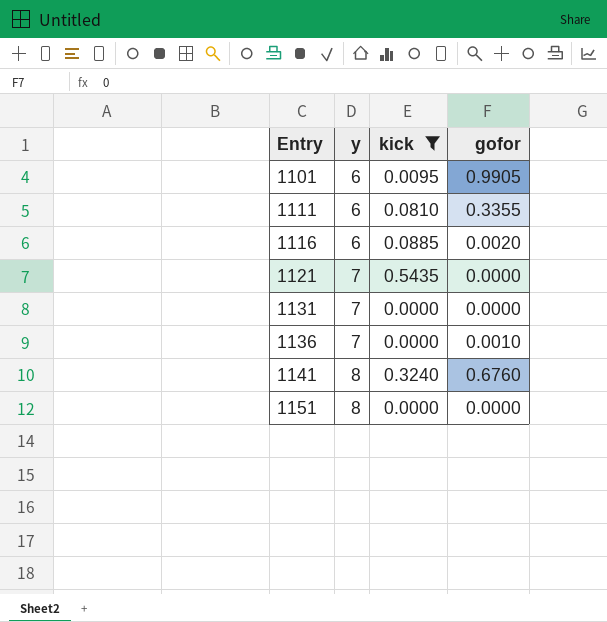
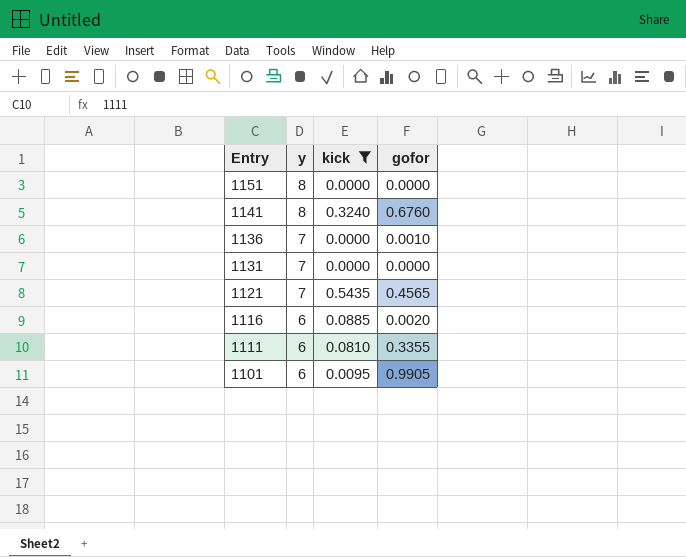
row order: Entry ascending -> Entry descending
1121 | gofor: 0.0000 -> 0.4565

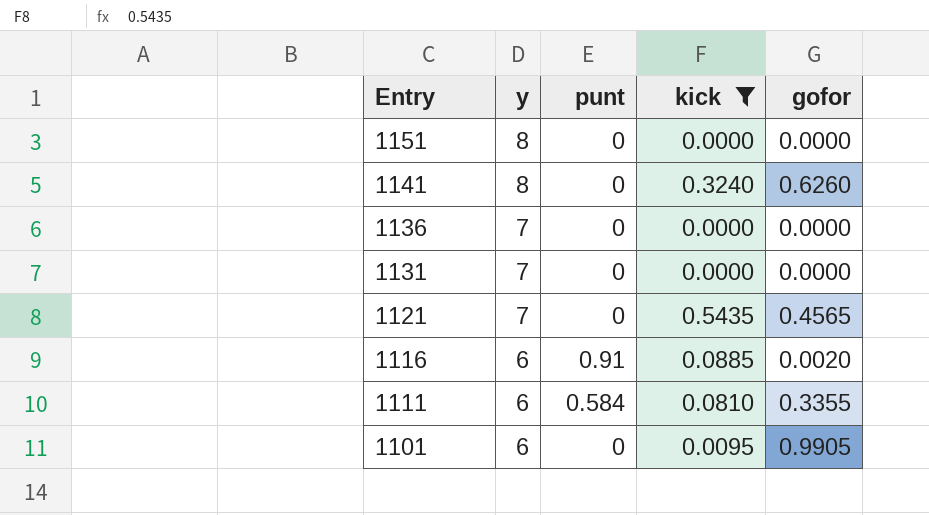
column punt | position: none -> 3
1141 | gofor: 0.6760 -> 0.6260
1136 | gofor: 0.0010 -> 0.0000

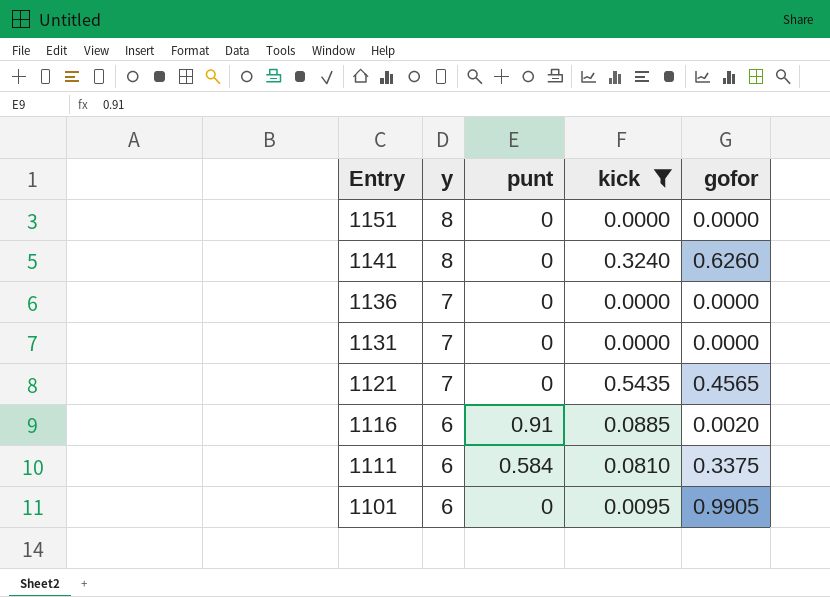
1111 | gofor: 0.3355 -> 0.3375

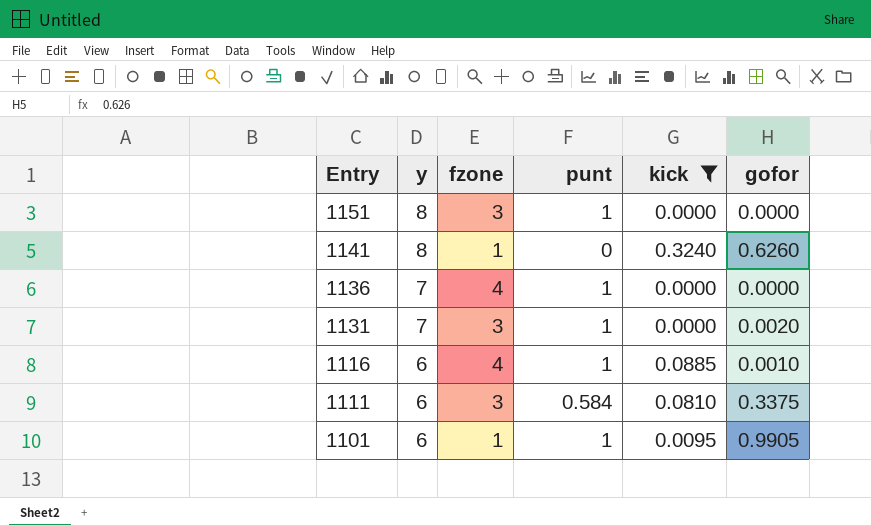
column fzone | position: none -> 3
row 1121: 7 | 0 | 0.5435 | 0.4565 -> none
1151 | punt: 0 -> 1
1136 | punt: 0 -> 1
1131 | punt: 0 -> 1
1131 | gofor: 0.0000 -> 0.0020
1116 | punt: 0.91 -> 1
1116 | gofor: 0.0020 -> 0.0010
1101 | punt: 0 -> 1

